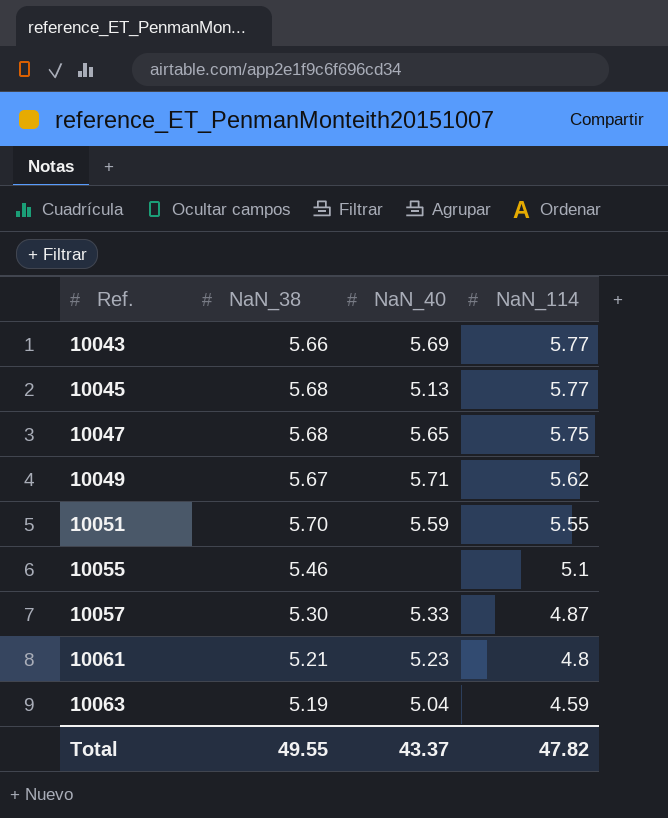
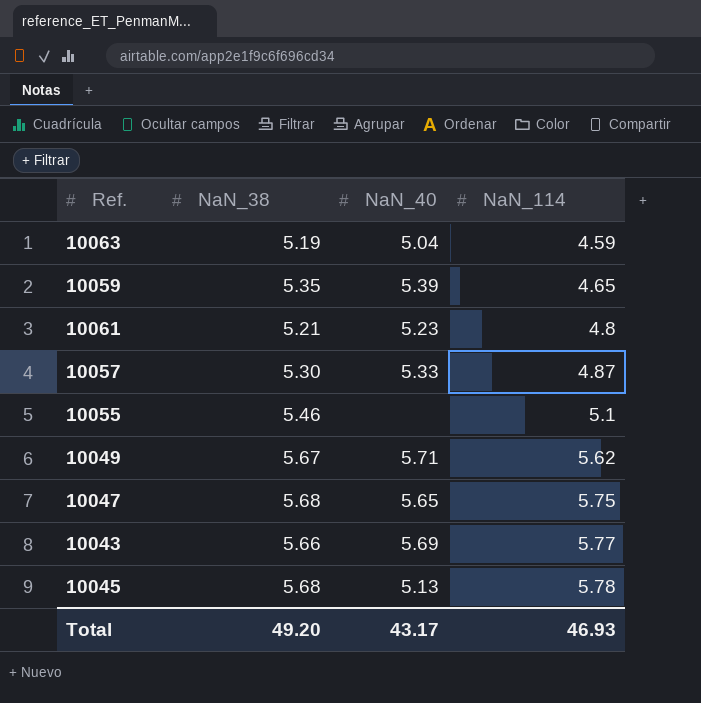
row order: Ref. ascending -> NaN_114 ascending
row 10051: 5.70 | 5.59 | 5.55 -> none
row 10059: none -> 5.35 | 5.39 | 4.65
10045 | NaN_114: 5.77 -> 5.78
Total | NaN_38: 49.55 -> 49.20
Total | NaN_40: 43.37 -> 43.17
Total | NaN_114: 47.82 -> 46.93

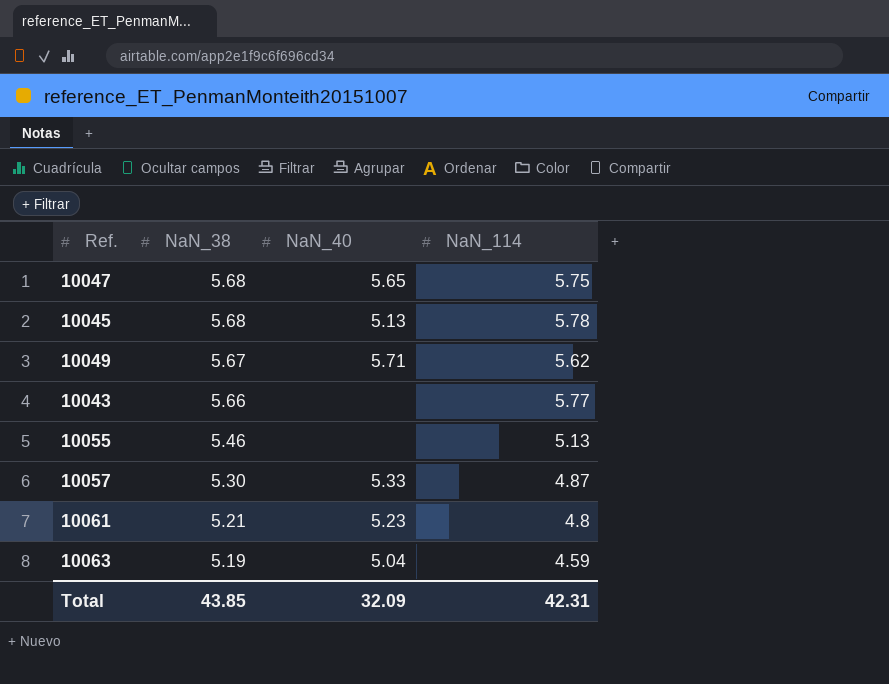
row order: NaN_114 ascending -> NaN_38 descending
row 10059: 5.35 | 5.39 | 4.65 -> none
10043 | NaN_40: 5.69 -> none
10055 | NaN_114: 5.1 -> 5.13
Total | NaN_38: 49.20 -> 43.85
Total | NaN_40: 43.17 -> 32.09
Total | NaN_114: 46.93 -> 42.31

